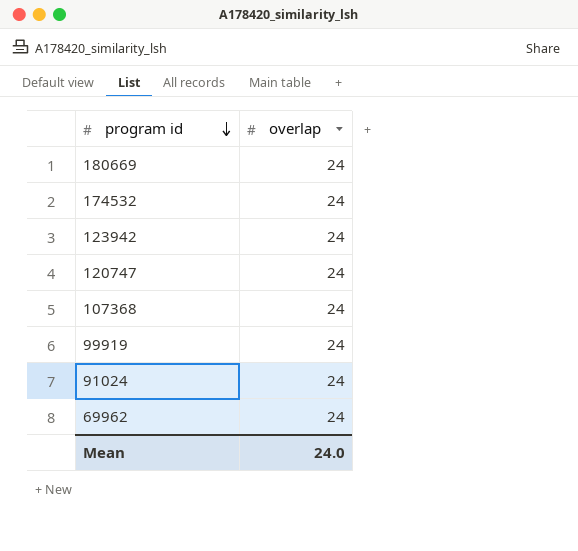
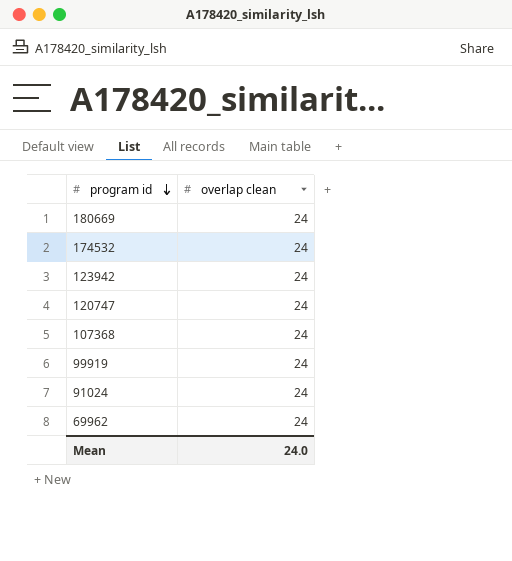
column name: overlap -> overlap clean

